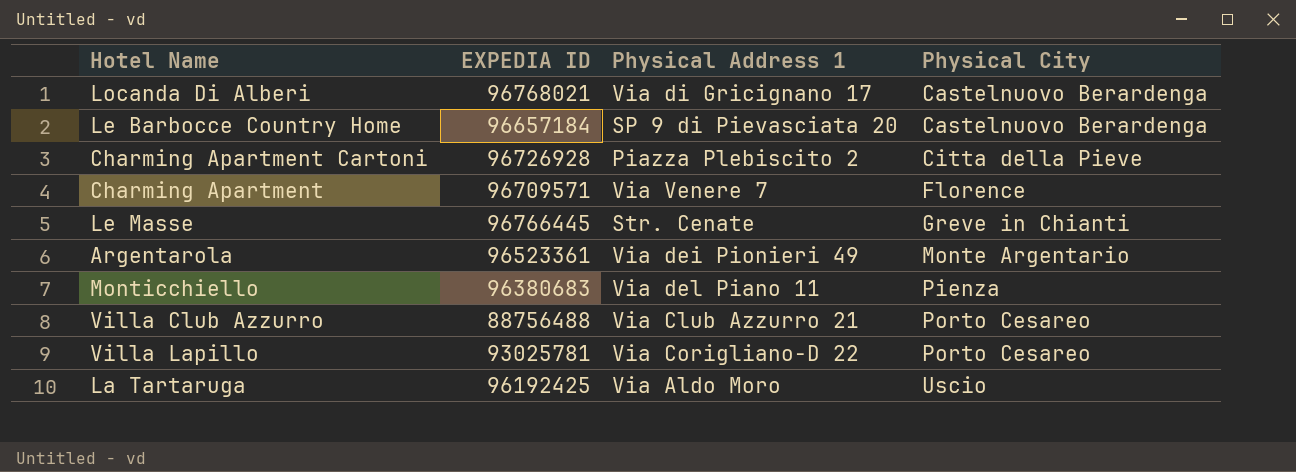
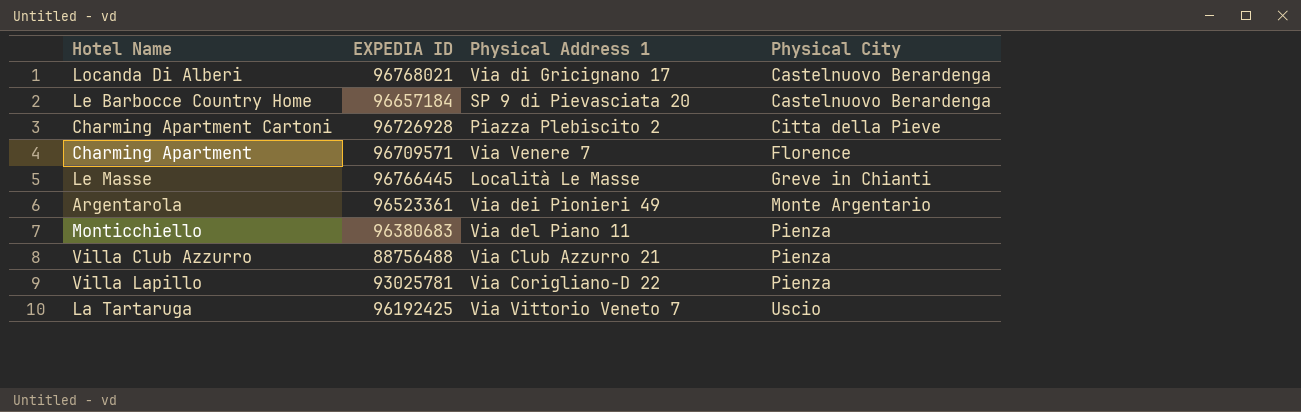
Le Masse | Physical Address 1: Str. Cenate -> Località Le Masse
Villa Club Azzurro | Physical City: Porto Cesareo -> Pienza
Villa Lapillo | Physical City: Porto Cesareo -> Pienza
La Tartaruga | Physical Address 1: Via Aldo Moro -> Via Vittorio Veneto 7

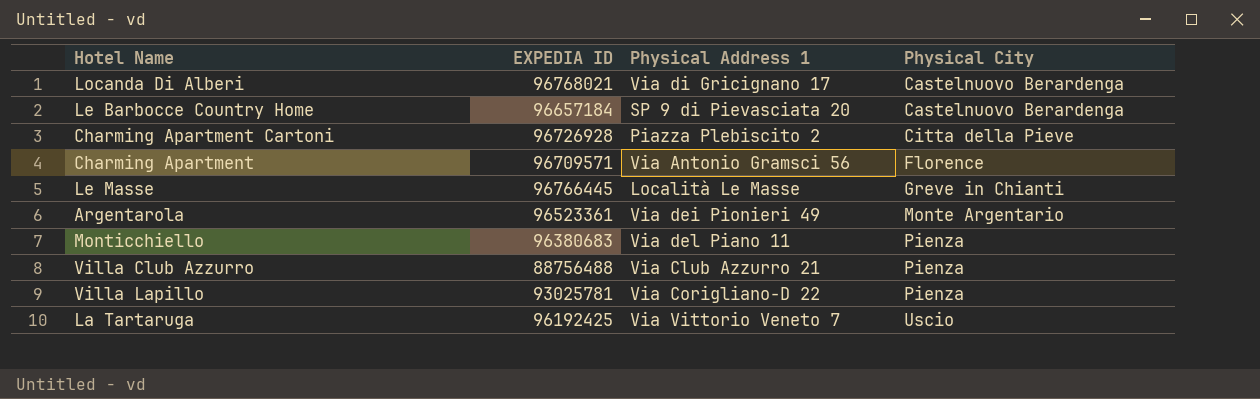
Charming Apartment | Physical Address 1: Via Venere 7 -> Via Antonio Gramsci 56

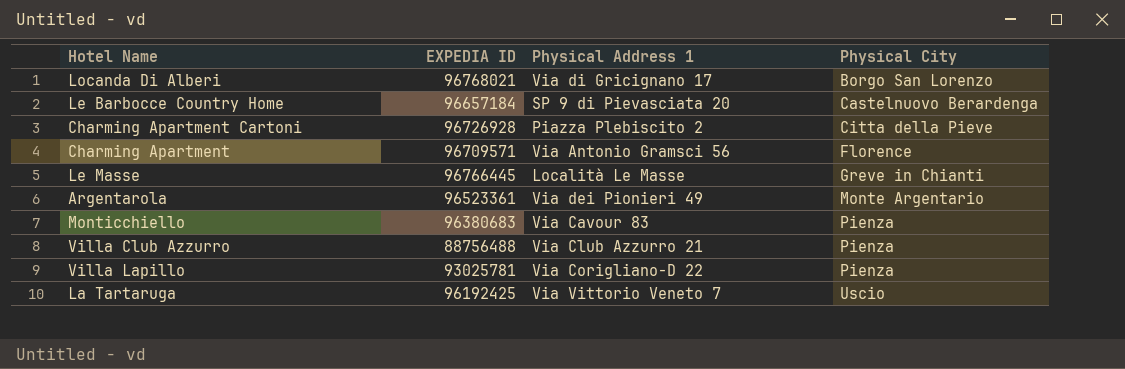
Locanda Di Alberi | Physical City: Castelnuovo Berardenga -> Borgo San Lorenzo
Monticchiello | Physical Address 1: Via del Piano 11 -> Via Cavour 83

